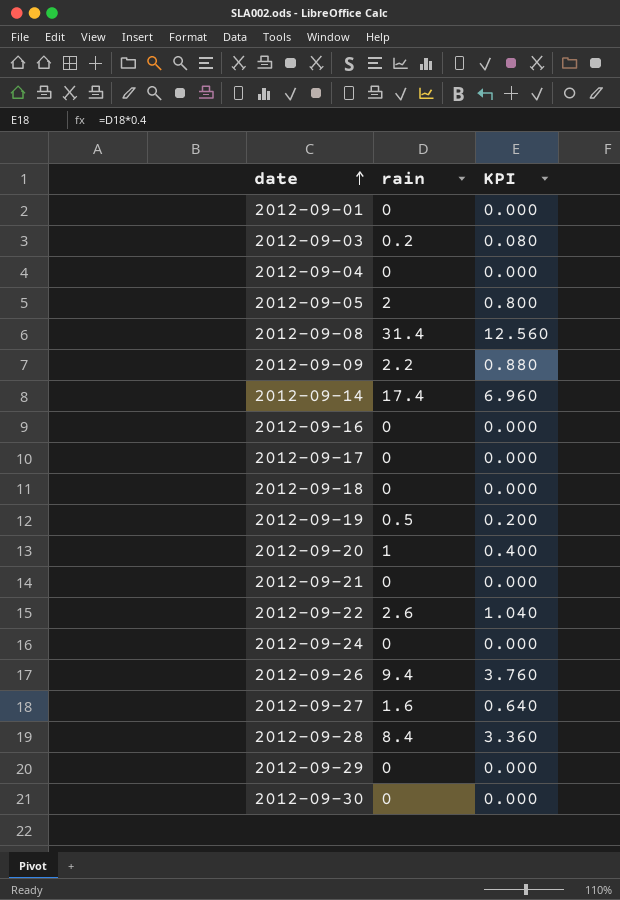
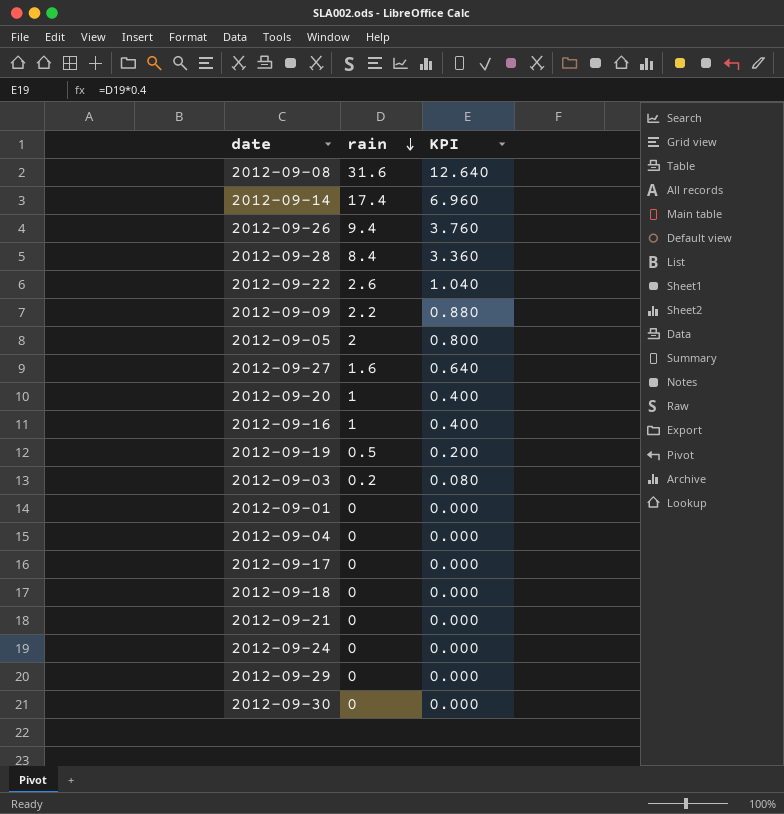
row order: date ascending -> rain descending
2012-09-08 | rain: 31.4 -> 31.6
2012-09-08 | KPI: 12.560 -> 12.640
2012-09-16 | rain: 0 -> 1
2012-09-16 | KPI: 0.000 -> 0.400

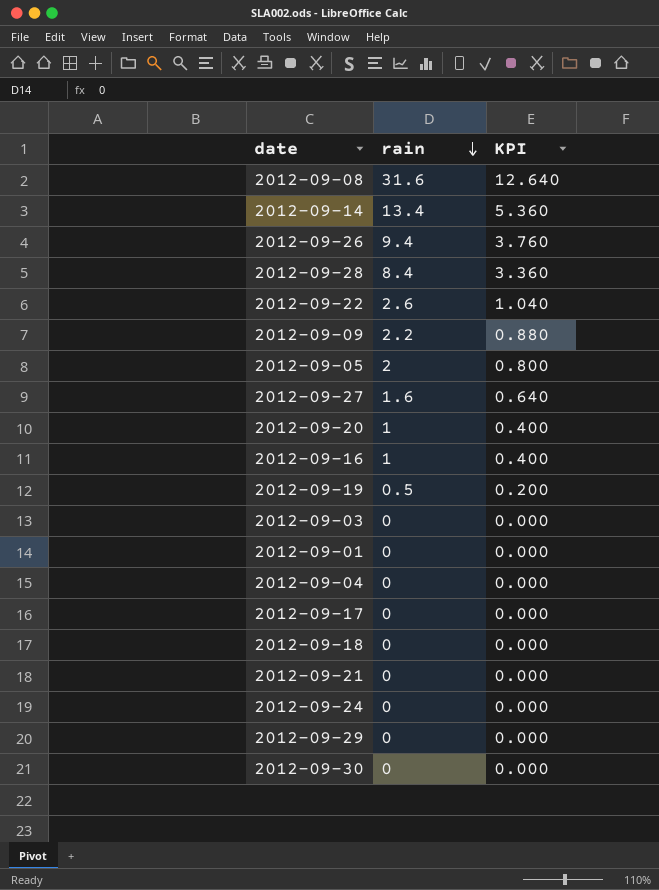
2012-09-14 | rain: 17.4 -> 13.4
2012-09-14 | KPI: 6.960 -> 5.360
2012-09-03 | rain: 0.2 -> 0
2012-09-03 | KPI: 0.080 -> 0.000

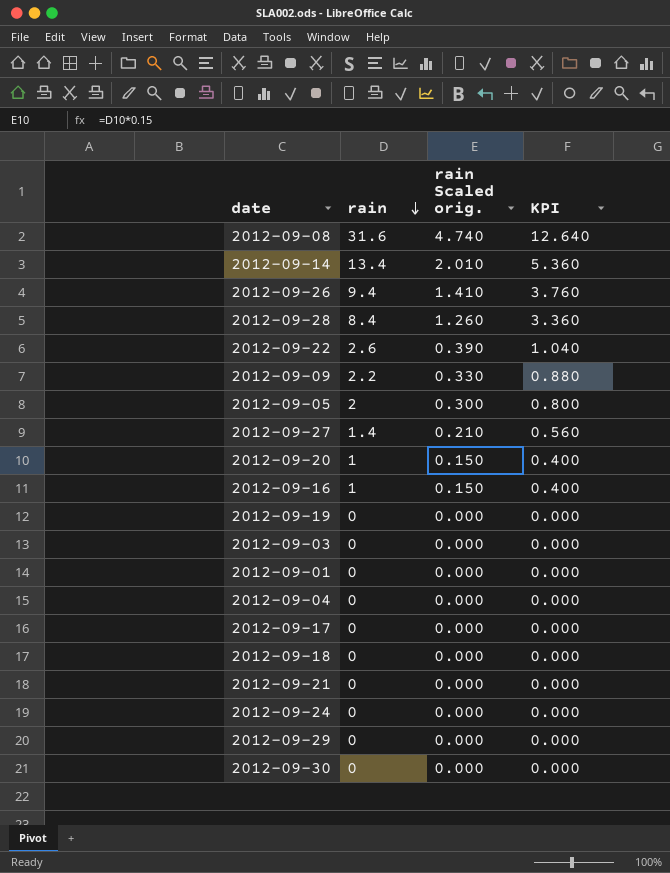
column rain Scaled orig. | formula: none -> [rain] * 0.15
2012-09-27 | rain: 1.6 -> 1.4
2012-09-27 | KPI: 0.640 -> 0.560
2012-09-19 | rain: 0.5 -> 0
2012-09-19 | KPI: 0.200 -> 0.000

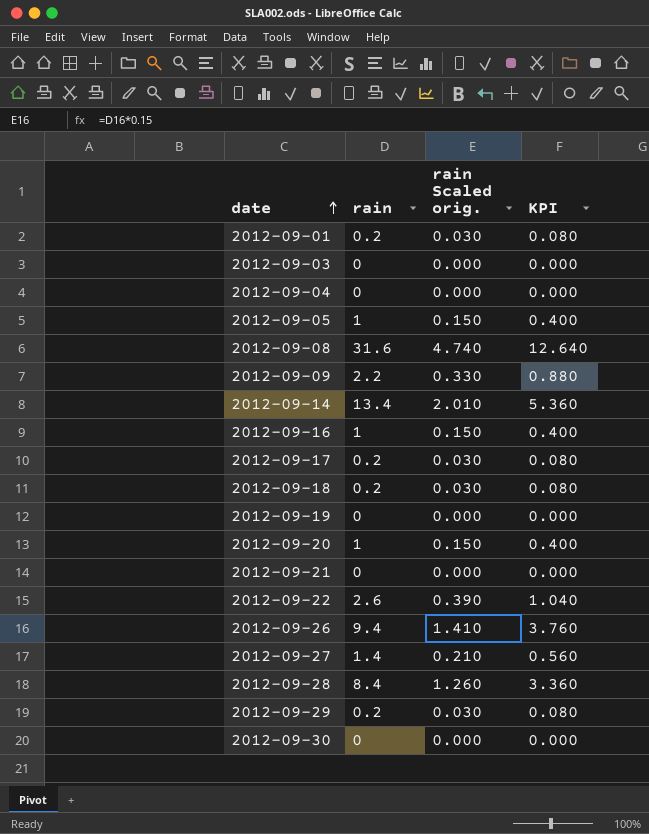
row order: rain descending -> date ascending
row 2012-09-24: 0 | 0.000 | 0.000 -> none
2012-09-01 | rain: 0 -> 0.2
2012-09-01 | rain Scaled orig.: 0.000 -> 0.030
2012-09-01 | KPI: 0.000 -> 0.080
2012-09-05 | rain: 2 -> 1
2012-09-05 | rain Scaled orig.: 0.300 -> 0.150
2012-09-05 | KPI: 0.800 -> 0.400
2012-09-17 | rain: 0 -> 0.2
2012-09-17 | rain Scaled orig.: 0.000 -> 0.030
2012-09-17 | KPI: 0.000 -> 0.080
2012-09-18 | rain: 0 -> 0.2
2012-09-18 | rain Scaled orig.: 0.000 -> 0.030
2012-09-18 | KPI: 0.000 -> 0.080
2012-09-29 | rain: 0 -> 0.2
2012-09-29 | rain Scaled orig.: 0.000 -> 0.030
2012-09-29 | KPI: 0.000 -> 0.080

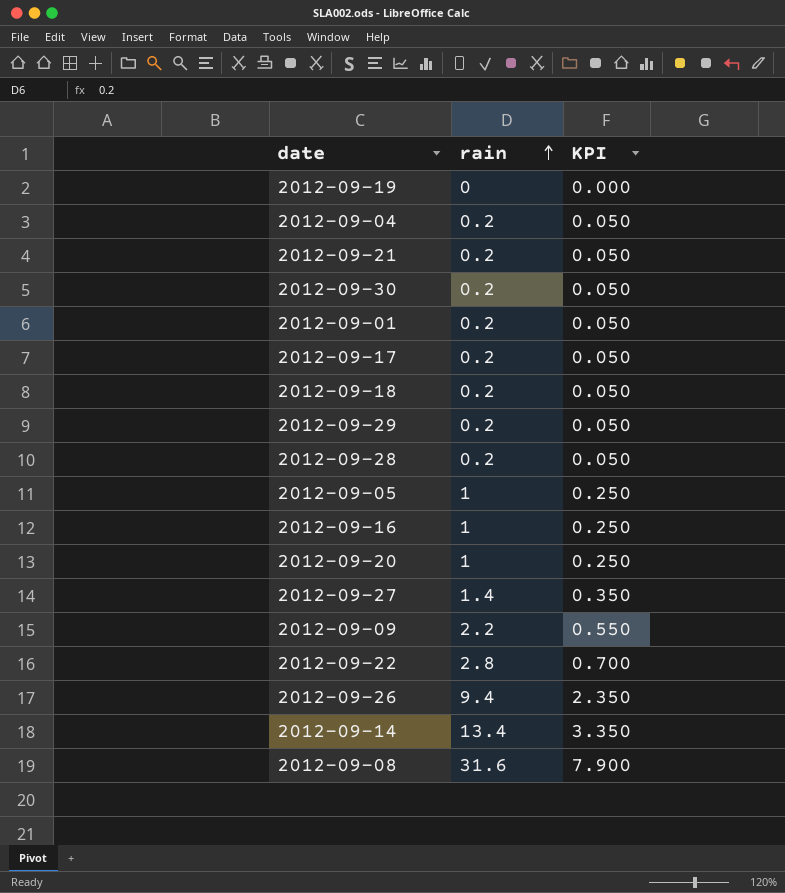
row order: date ascending -> rain ascending
column rain Scaled orig. | formula: [rain] * 0.15 -> none
column KPI | formula: [rain] * 0.4 -> [rain] * 0.25
row 2012-09-03: 0 | 0.000 | 0.000 -> none
2012-09-04 | rain: 0 -> 0.2
2012-09-21 | rain: 0 -> 0.2
2012-09-30 | rain: 0 -> 0.2
2012-09-28 | rain: 8.4 -> 0.2
2012-09-22 | rain: 2.6 -> 2.8

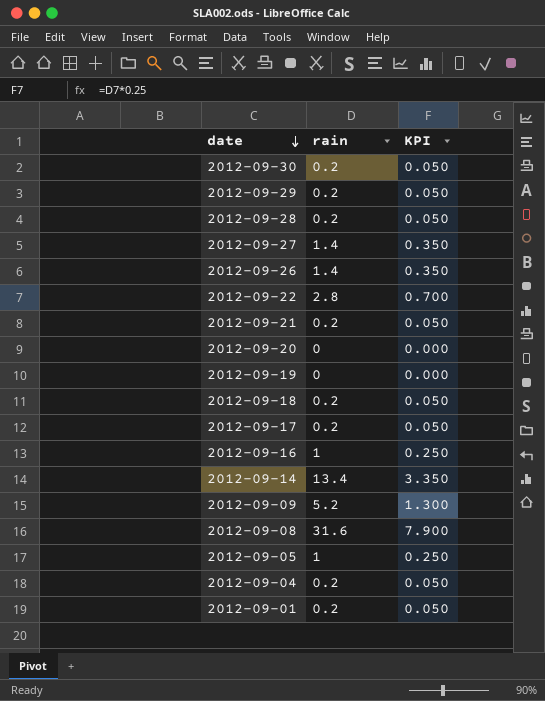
row order: rain ascending -> date descending
2012-09-26 | rain: 9.4 -> 1.4
2012-09-26 | KPI: 2.350 -> 0.350
2012-09-20 | rain: 1 -> 0
2012-09-20 | KPI: 0.250 -> 0.000
2012-09-09 | rain: 2.2 -> 5.2
2012-09-09 | KPI: 0.550 -> 1.300

